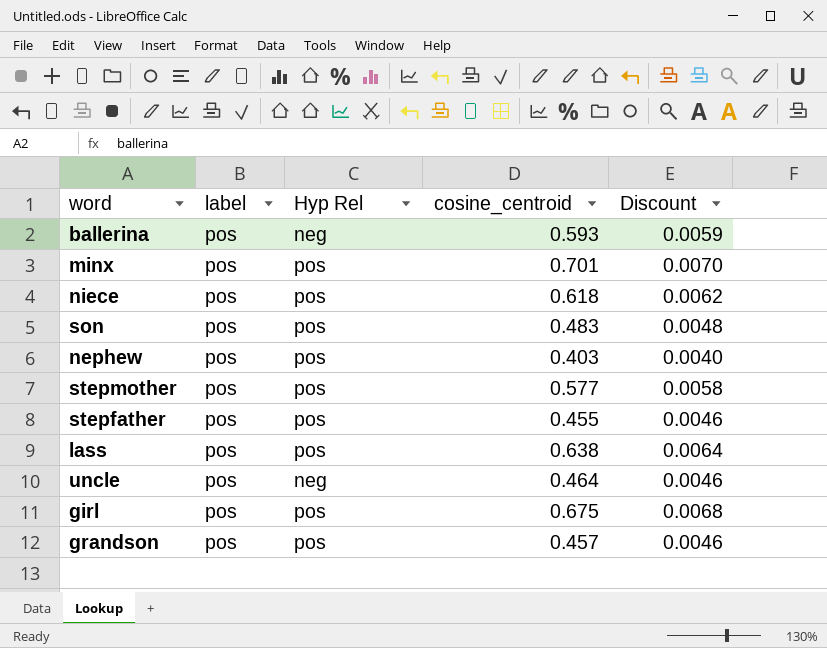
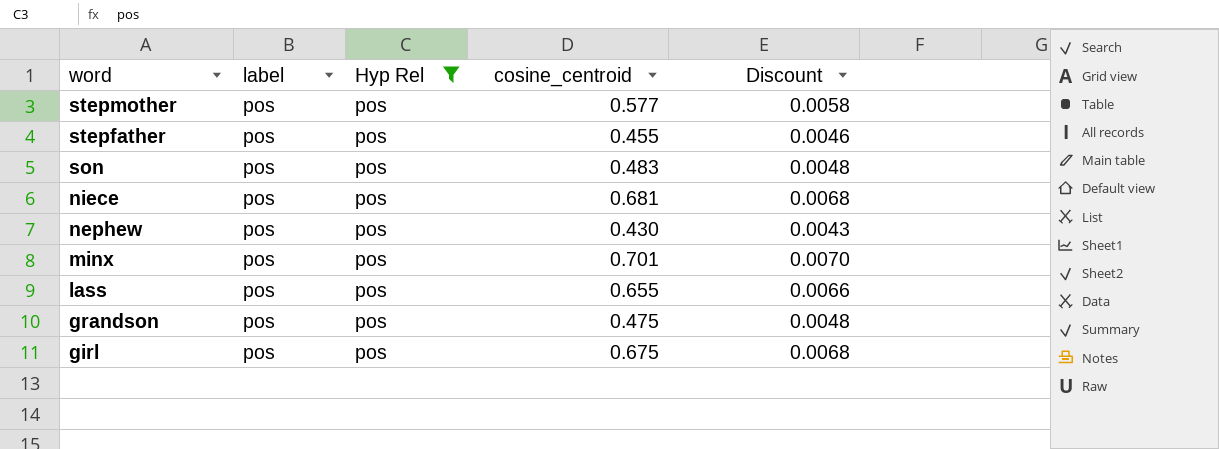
filter: none -> Hyp Rel = pos
row order: none -> word descending
niece | cosine_centroid: 0.618 -> 0.681
niece | Discount: 0.0062 -> 0.0068
nephew | cosine_centroid: 0.403 -> 0.430
nephew | Discount: 0.0040 -> 0.0043
lass | cosine_centroid: 0.638 -> 0.655
lass | Discount: 0.0064 -> 0.0066
grandson | cosine_centroid: 0.457 -> 0.475
grandson | Discount: 0.0046 -> 0.0048

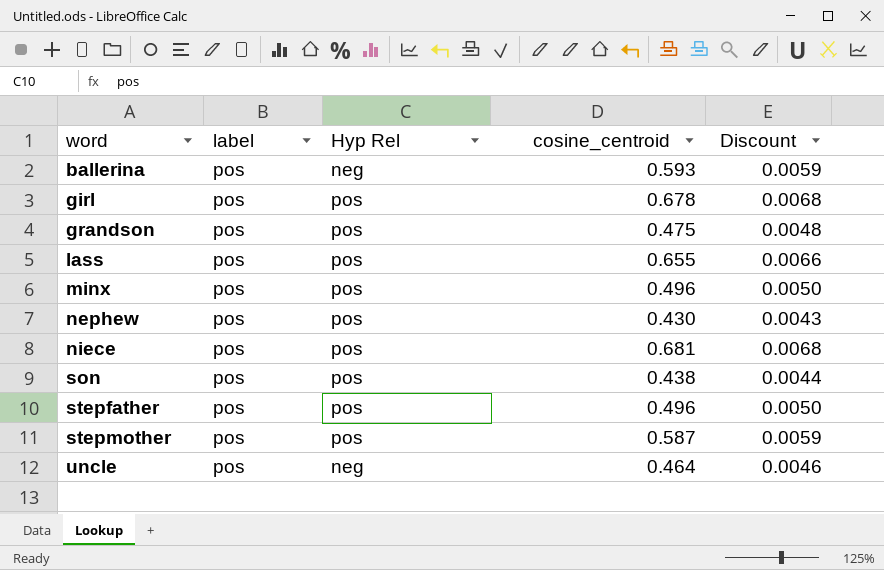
filter: Hyp Rel = pos -> none
row order: word descending -> word ascending
girl | cosine_centroid: 0.675 -> 0.678
minx | cosine_centroid: 0.701 -> 0.496
minx | Discount: 0.0070 -> 0.0050
son | cosine_centroid: 0.483 -> 0.438
son | Discount: 0.0048 -> 0.0044
stepfather | cosine_centroid: 0.455 -> 0.496
stepfather | Discount: 0.0046 -> 0.0050
stepmother | cosine_centroid: 0.577 -> 0.587
stepmother | Discount: 0.0058 -> 0.0059

